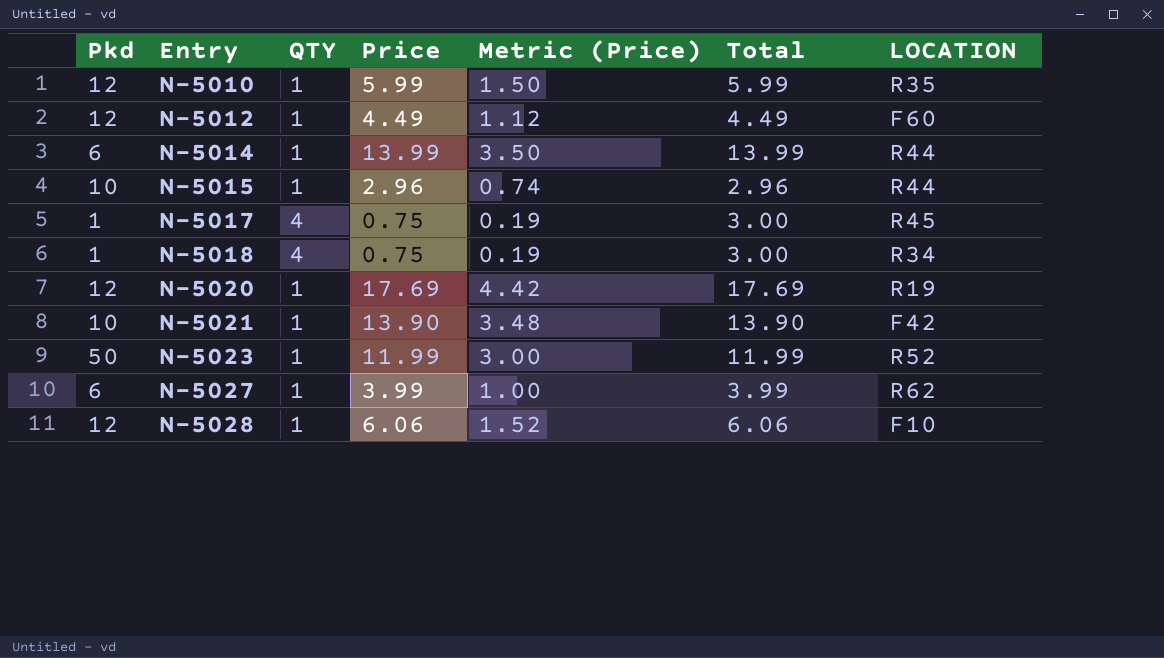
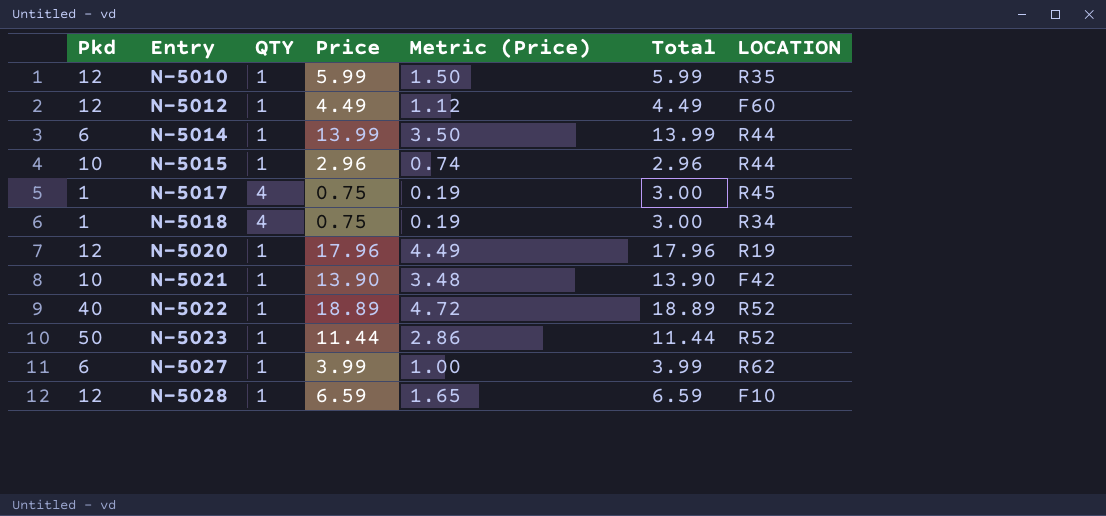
N-5020 | Price: 17.69 -> 17.96
N-5020 | Metric (Price): 4.42 -> 4.49
N-5020 | Total: 17.69 -> 17.96
row N-5022: none -> 40 | 1 | 18.89 | 4.72 | 18.89 | R52
N-5023 | Price: 11.99 -> 11.44
N-5023 | Metric (Price): 3.00 -> 2.86
N-5023 | Total: 11.99 -> 11.44
N-5028 | Price: 6.06 -> 6.59
N-5028 | Metric (Price): 1.52 -> 1.65
N-5028 | Total: 6.06 -> 6.59

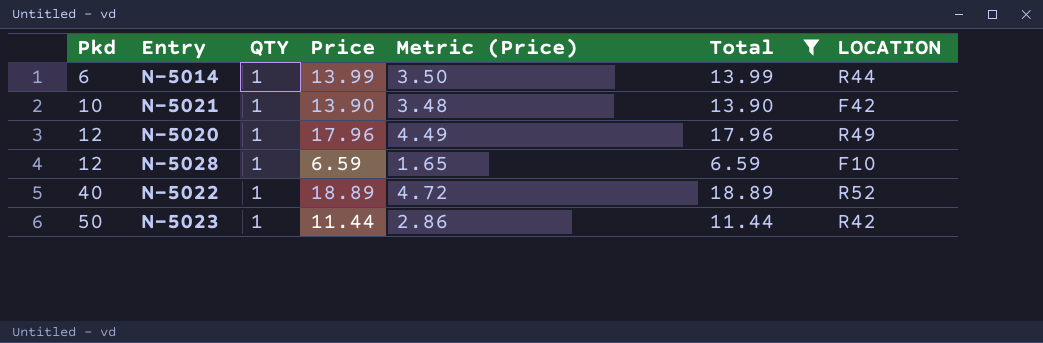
filter: none -> Total >= 6.59
row order: Entry ascending -> Pkd ascending
N-5020 | LOCATION: R19 -> R49
N-5023 | LOCATION: R52 -> R42

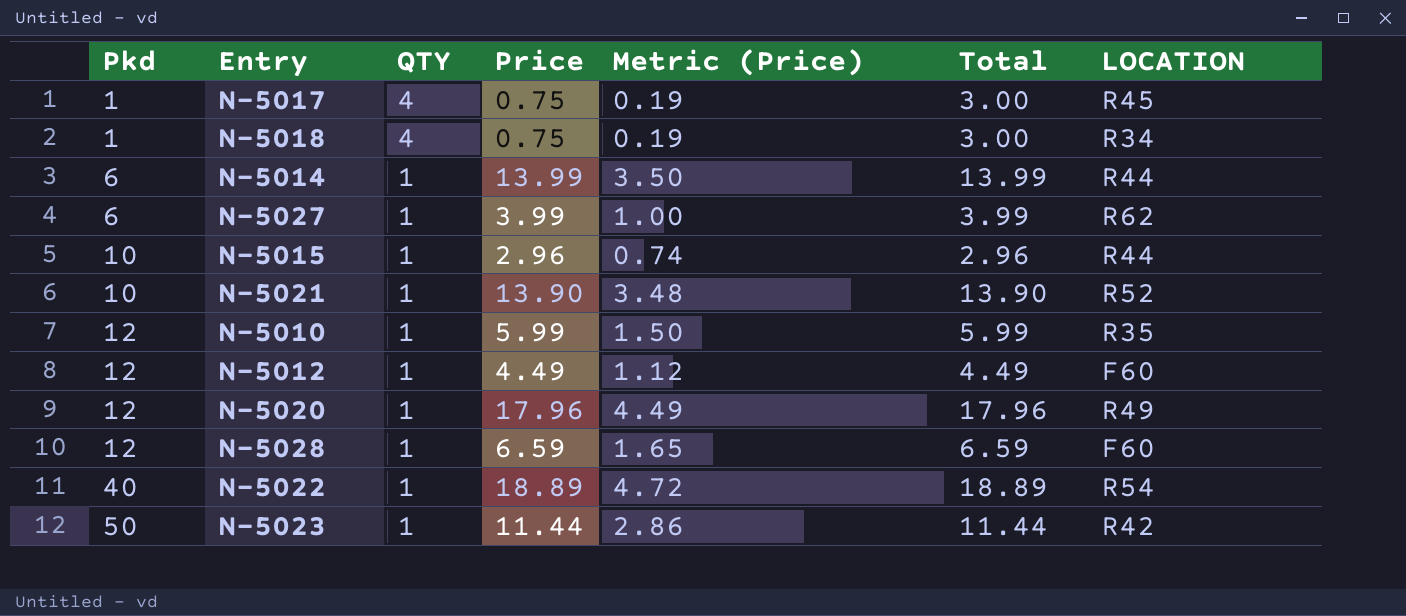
filter: Total >= 6.59 -> none
N-5021 | LOCATION: F42 -> R52
N-5028 | LOCATION: F10 -> F60
N-5022 | LOCATION: R52 -> R54

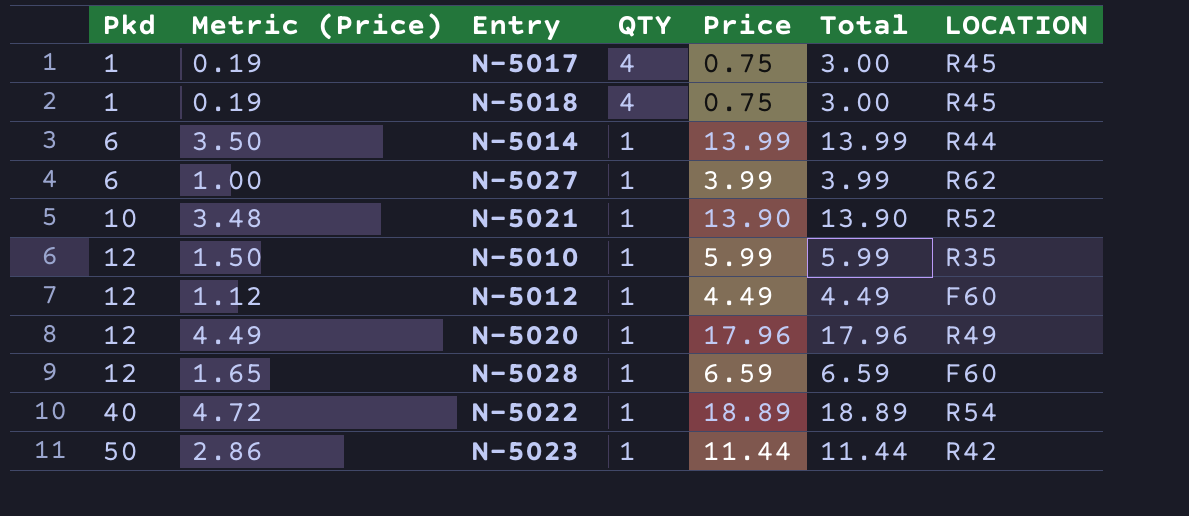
column Metric (Price) | position: 5 -> 2
row N-5015: 10 | 1 | 2.96 | 0.74 | 2.96 | R44 -> none
N-5018 | LOCATION: R34 -> R45

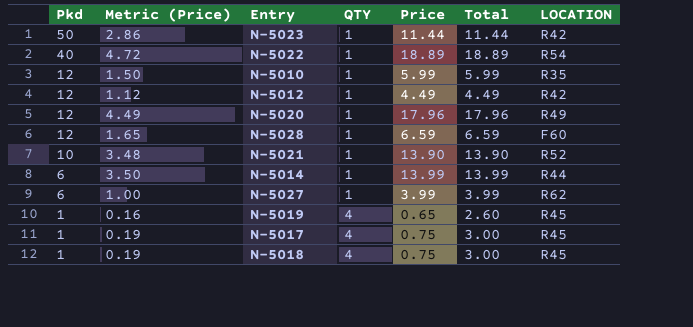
row order: Pkd ascending -> Pkd descending
N-5012 | LOCATION: F60 -> R42
row N-5019: none -> 1 | 0.16 | 4 | 0.65 | 2.60 | R45

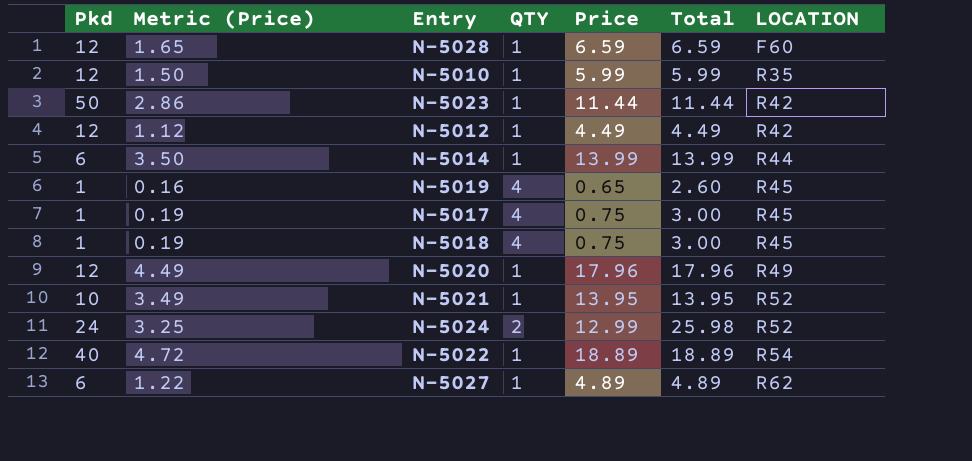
row order: Pkd descending -> LOCATION ascending
N-5021 | Metric (Price): 3.48 -> 3.49
N-5021 | Price: 13.90 -> 13.95
N-5021 | Total: 13.90 -> 13.95
row N-5024: none -> 24 | 3.25 | 2 | 12.99 | 25.98 | R52
N-5027 | Metric (Price): 1.00 -> 1.22
N-5027 | Price: 3.99 -> 4.89
N-5027 | Total: 3.99 -> 4.89

